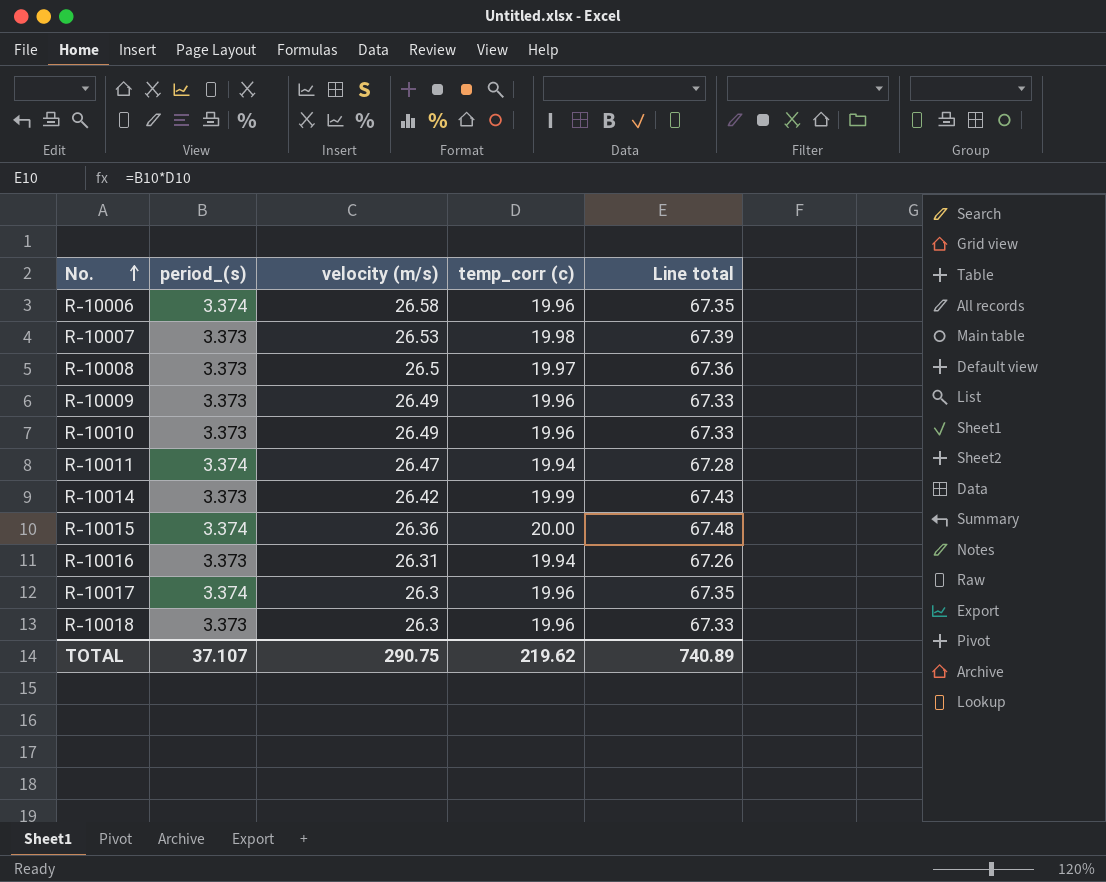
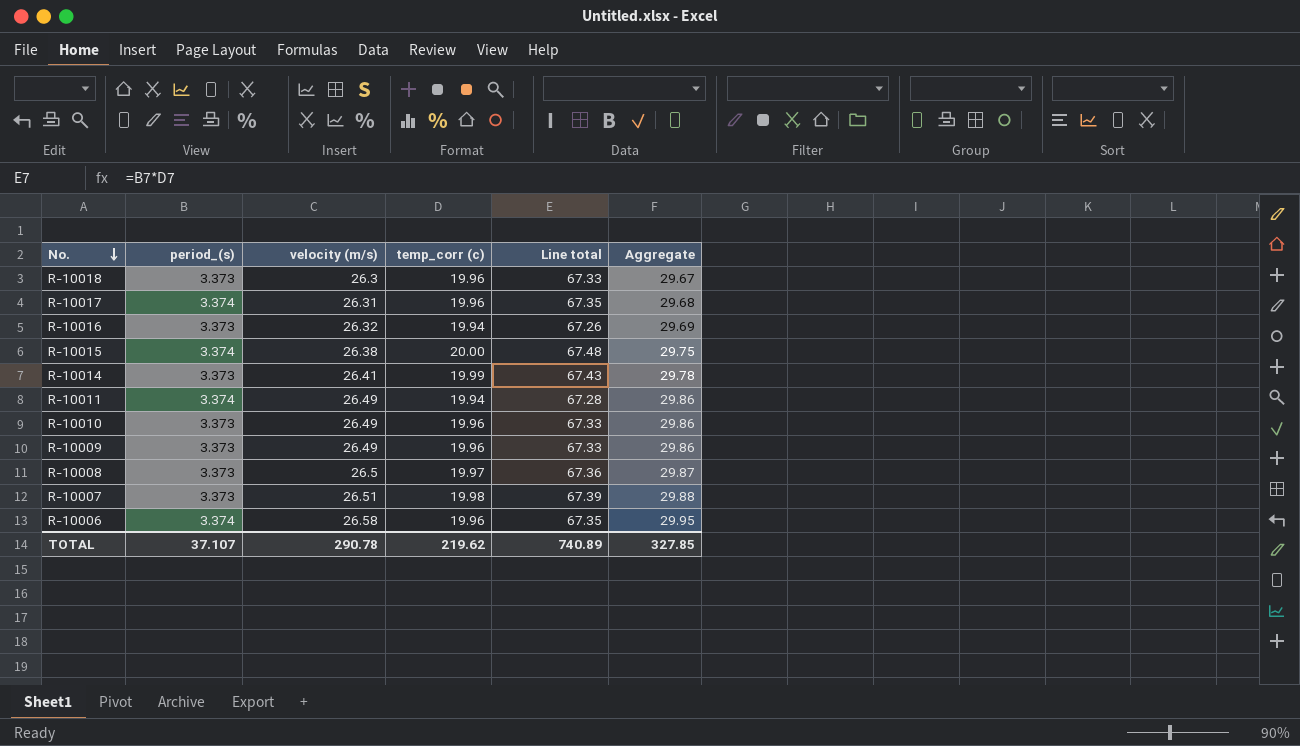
row order: No. ascending -> No. descending
column Aggregate | formula: none -> [period_(s)] + [velocity (m/s)]
R-10017 | velocity (m/s): 26.3 -> 26.31
R-10016 | velocity (m/s): 26.31 -> 26.32
R-10015 | velocity (m/s): 26.36 -> 26.38
R-10014 | velocity (m/s): 26.42 -> 26.41
R-10011 | velocity (m/s): 26.47 -> 26.49
R-10007 | velocity (m/s): 26.53 -> 26.51
TOTAL | velocity (m/s): 290.75 -> 290.78

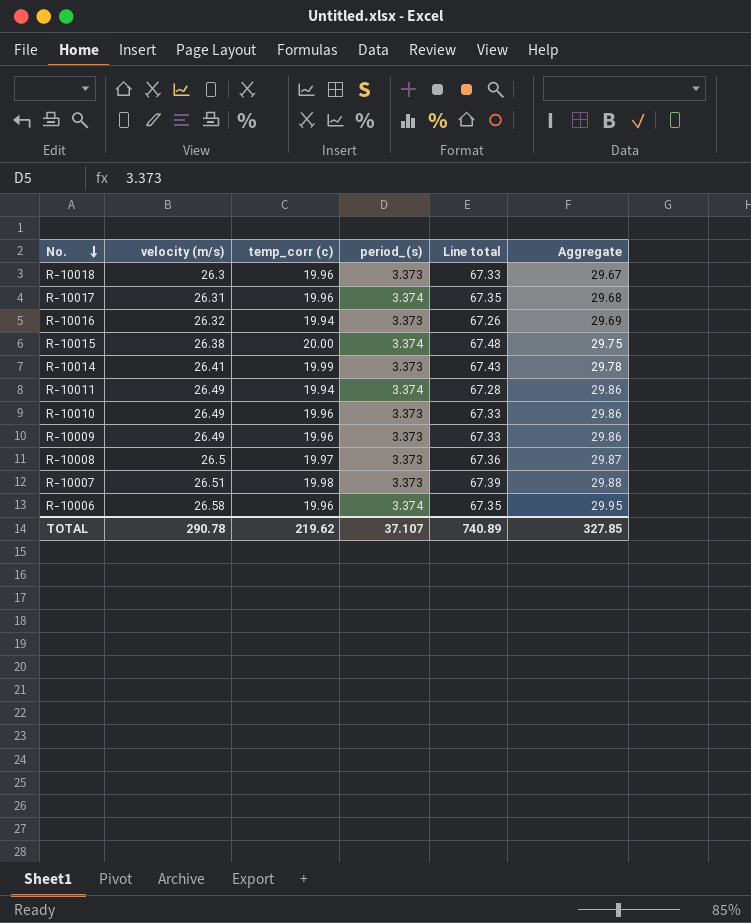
column period_(s) | position: 2 -> 4

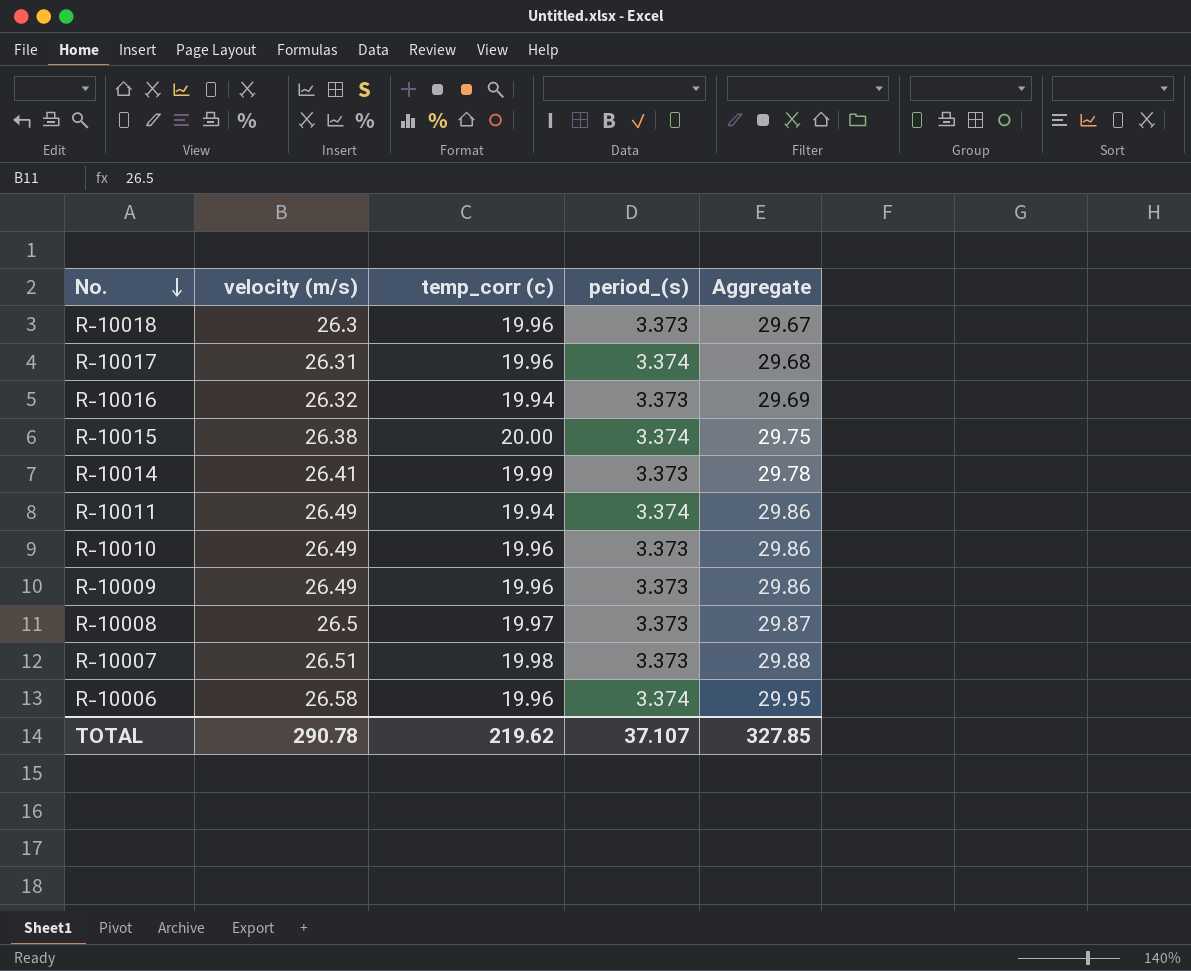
column Line total | formula: [temp_corr (c)] * [period_(s)] -> none

